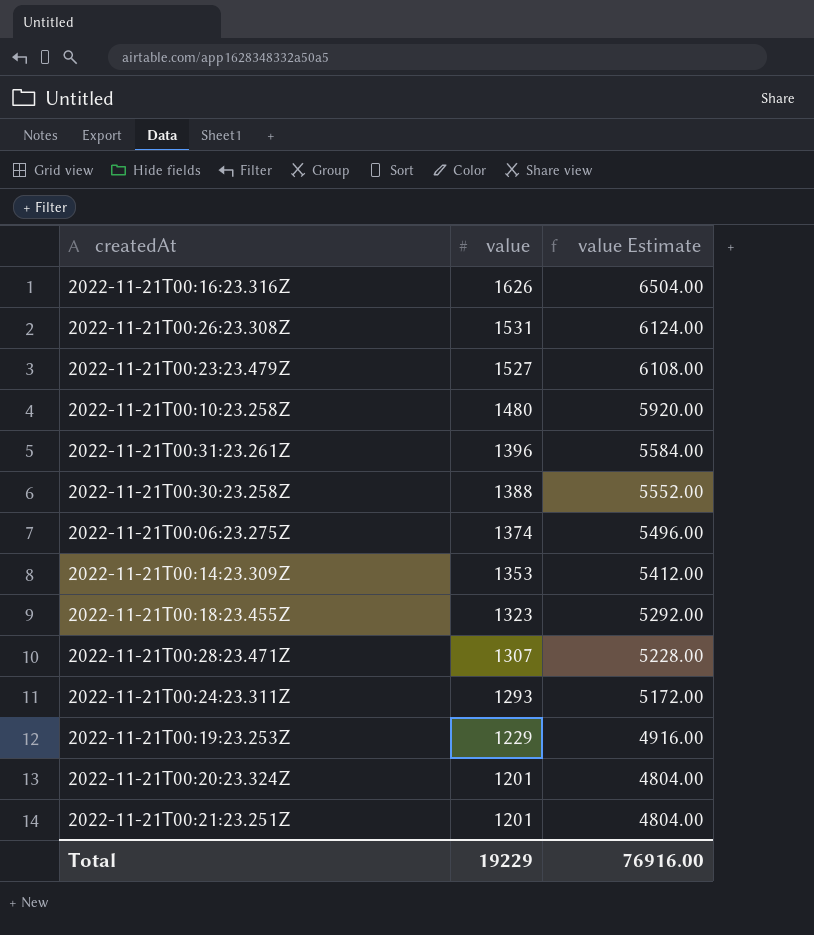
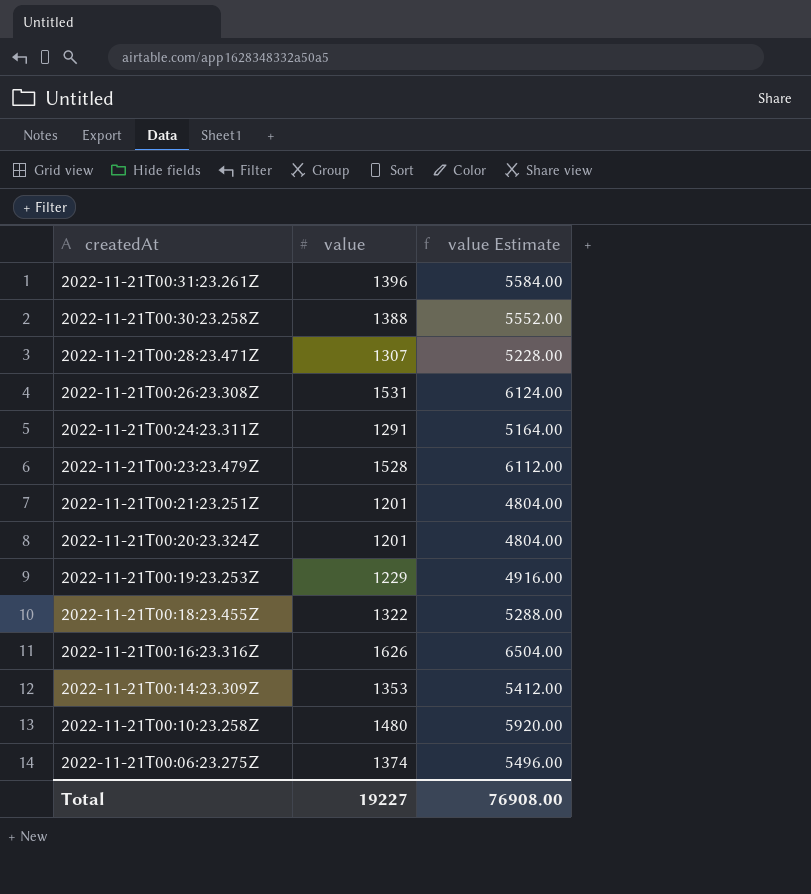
row order: value descending -> createdAt descending
2022-11-21T00:24:23.311Z | value: 1293 -> 1291
2022-11-21T00:24:23.311Z | value Estimate: 5172.00 -> 5164.00
2022-11-21T00:23:23.479Z | value: 1527 -> 1528
2022-11-21T00:23:23.479Z | value Estimate: 6108.00 -> 6112.00
2022-11-21T00:18:23.455Z | value: 1323 -> 1322
2022-11-21T00:18:23.455Z | value Estimate: 5292.00 -> 5288.00
Total | value: 19229 -> 19227
Total | value Estimate: 76916.00 -> 76908.00

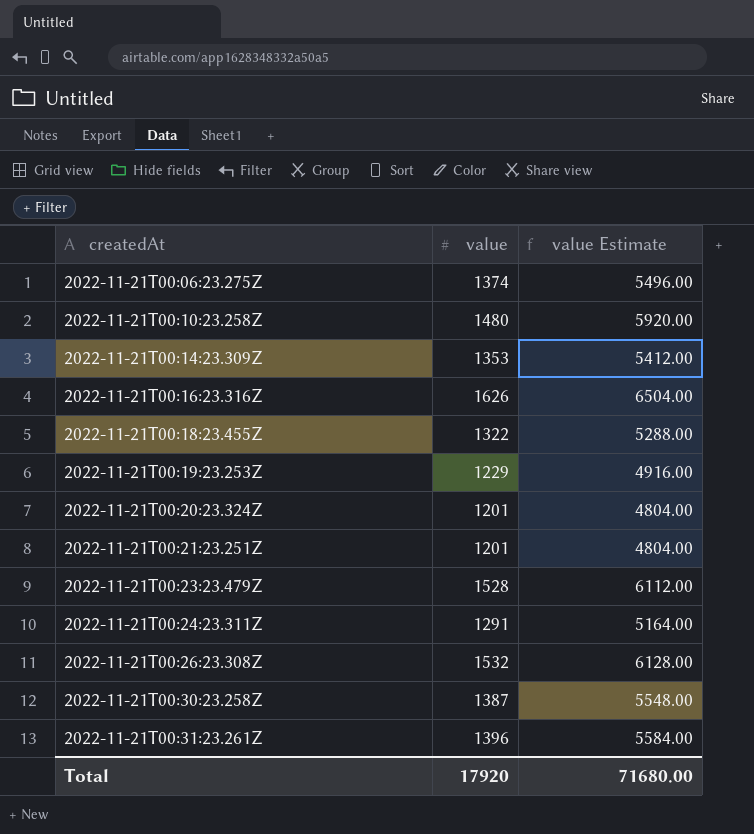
row order: createdAt descending -> createdAt ascending
row 2022-11-21T00:28:23.471Z: 1307 | 5228.00 -> none
2022-11-21T00:26:23.308Z | value: 1531 -> 1532
2022-11-21T00:26:23.308Z | value Estimate: 6124.00 -> 6128.00
2022-11-21T00:30:23.258Z | value: 1388 -> 1387
2022-11-21T00:30:23.258Z | value Estimate: 5552.00 -> 5548.00
Total | value: 19227 -> 17920
Total | value Estimate: 76908.00 -> 71680.00

